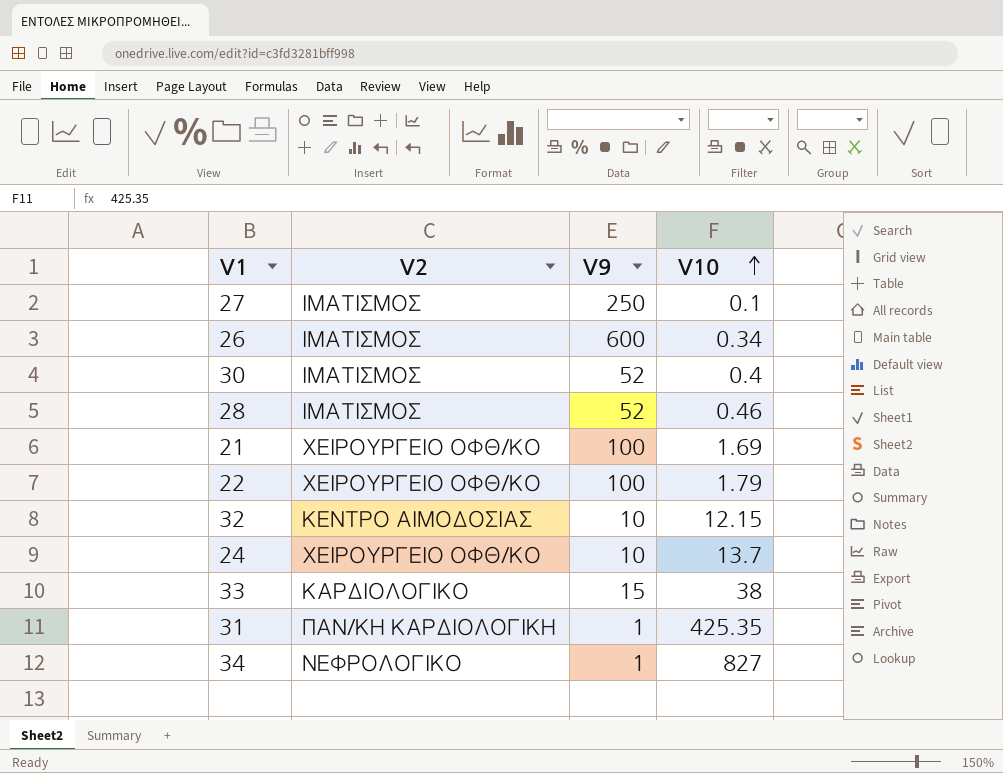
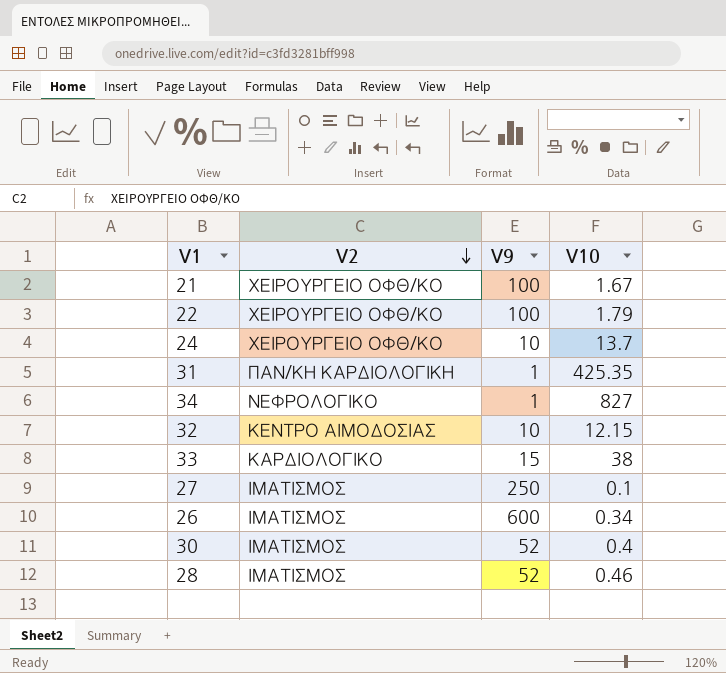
row order: V10 ascending -> V2 descending
21 | V10: 1.69 -> 1.67

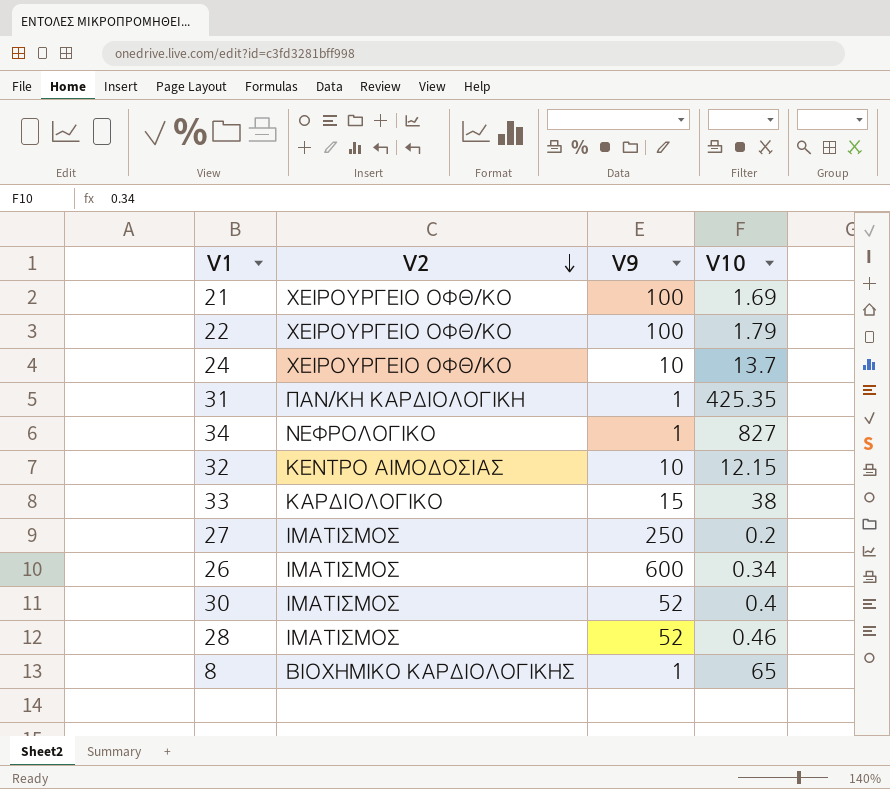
21 | V10: 1.67 -> 1.69
27 | V10: 0.1 -> 0.2
row 8: none -> ΒΙΟΧΗΜΙΚΟ ΚΑΡΔΙΟΛΟΓΙΚΗΣ | 1 | 65

